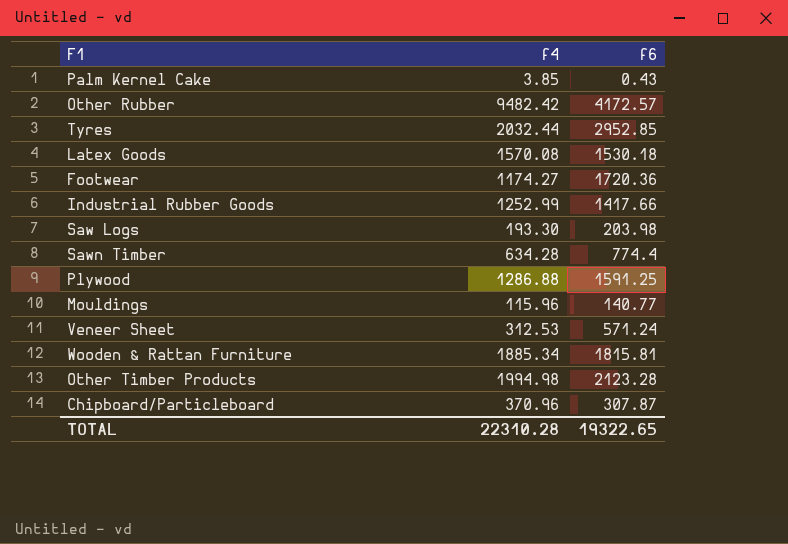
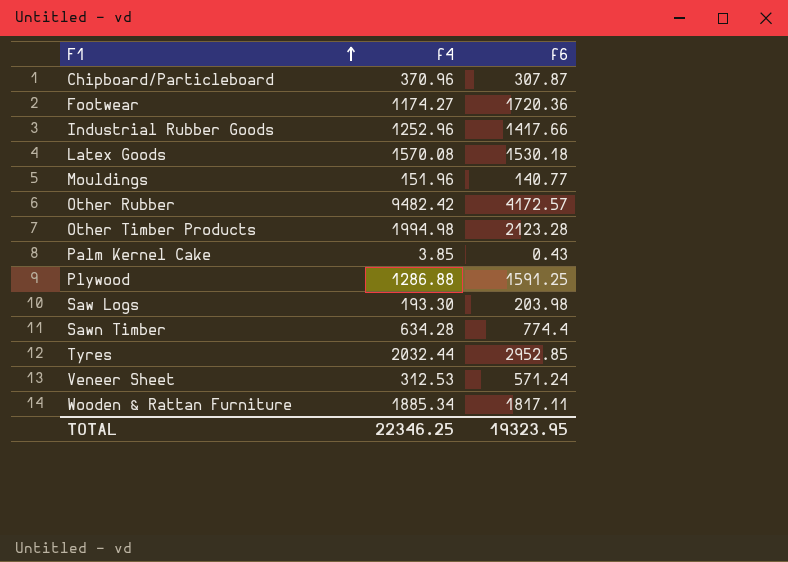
row order: none -> F1 ascending
Industrial Rubber Goods | f4: 1252.99 -> 1252.96
Mouldings | f4: 115.96 -> 151.96
Wooden & Rattan Furniture | f6: 1815.81 -> 1817.11
TOTAL | f4: 22310.28 -> 22346.25
TOTAL | f6: 19322.65 -> 19323.95

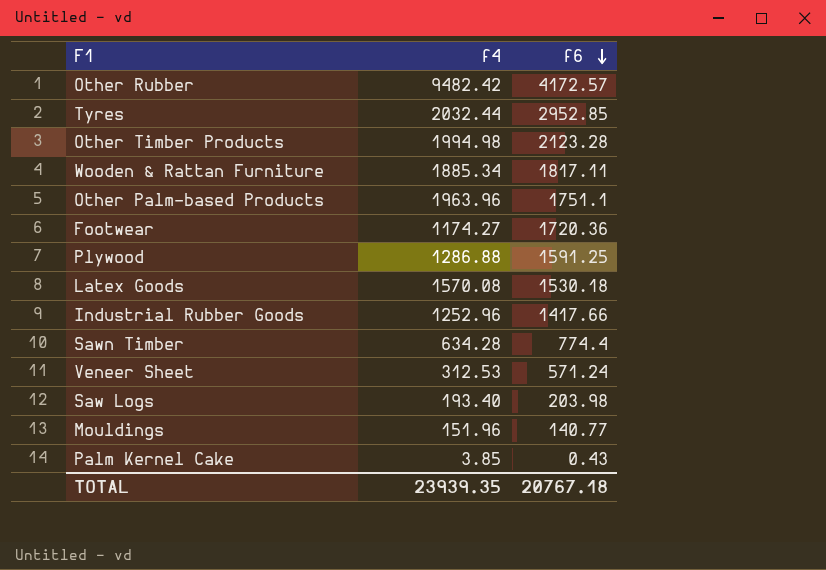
row order: F1 ascending -> f6 descending
row Chipboard/Particleboard: 370.96 | 307.87 -> none
row Other Palm-based Products: none -> 1963.96 | 1751.1
Saw Logs | f4: 193.30 -> 193.40
TOTAL | f4: 22346.25 -> 23939.35
TOTAL | f6: 19323.95 -> 20767.18

